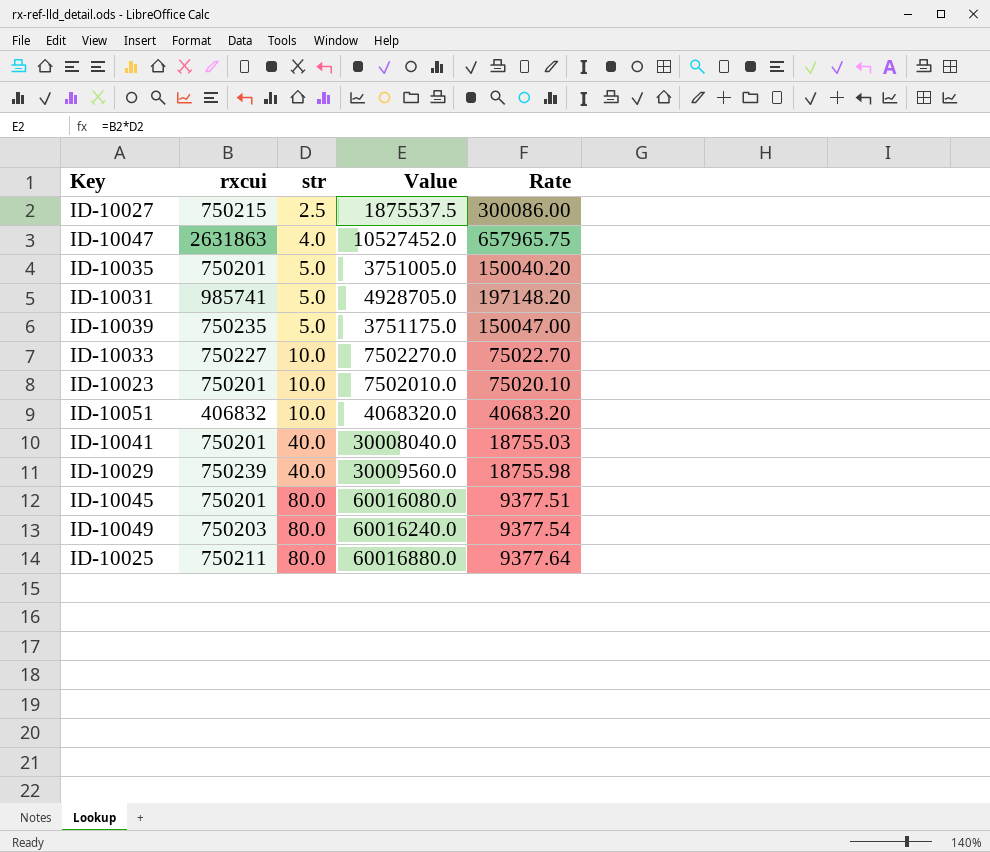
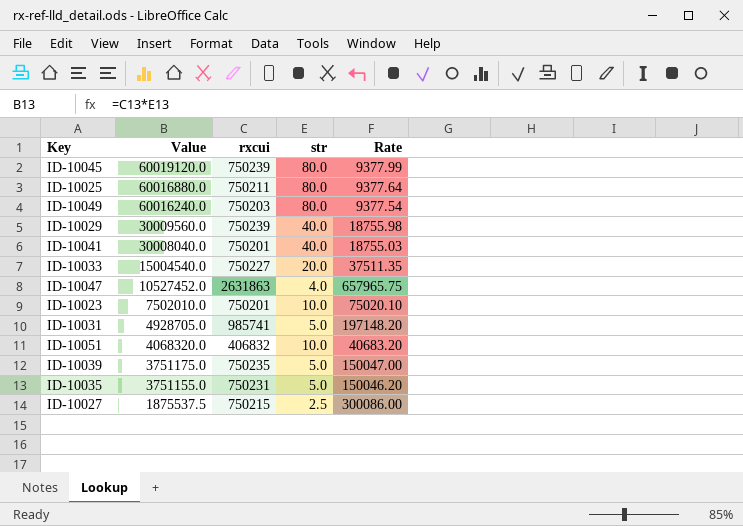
row order: str ascending -> Value descending
column Value | position: 4 -> 2
ID-10045 | Value: 60016080.0 -> 60019120.0
ID-10045 | rxcui: 750201 -> 750239
ID-10045 | Rate: 9377.51 -> 9377.99
ID-10033 | Value: 7502270.0 -> 15004540.0
ID-10033 | str: 10.0 -> 20.0
ID-10033 | Rate: 75022.70 -> 37511.35
ID-10035 | Value: 3751005.0 -> 3751155.0
ID-10035 | rxcui: 750201 -> 750231
ID-10035 | Rate: 150040.20 -> 150046.20

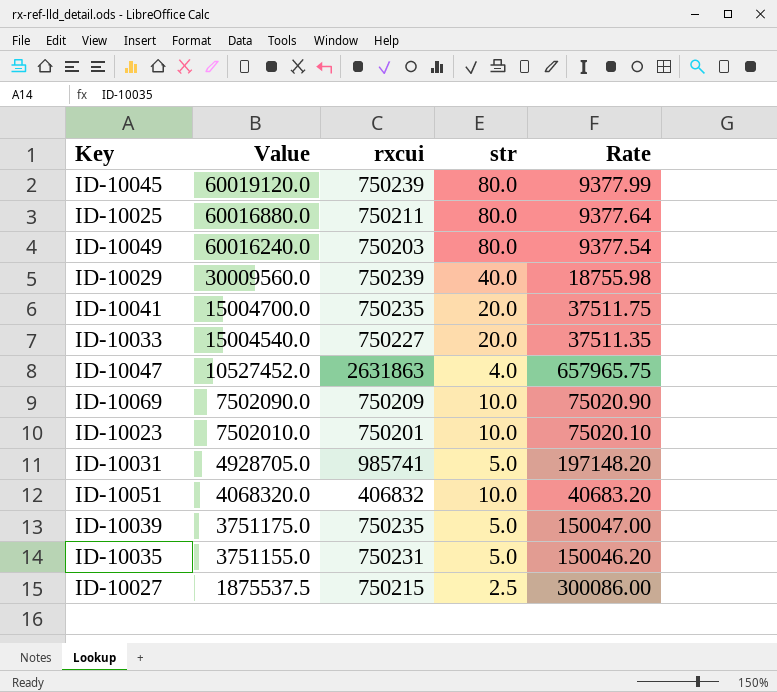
ID-10041 | Value: 30008040.0 -> 15004700.0
ID-10041 | rxcui: 750201 -> 750235
ID-10041 | str: 40.0 -> 20.0
ID-10041 | Rate: 18755.03 -> 37511.75
row ID-10069: none -> 7502090.0 | 750209 | 10.0 | 75020.90

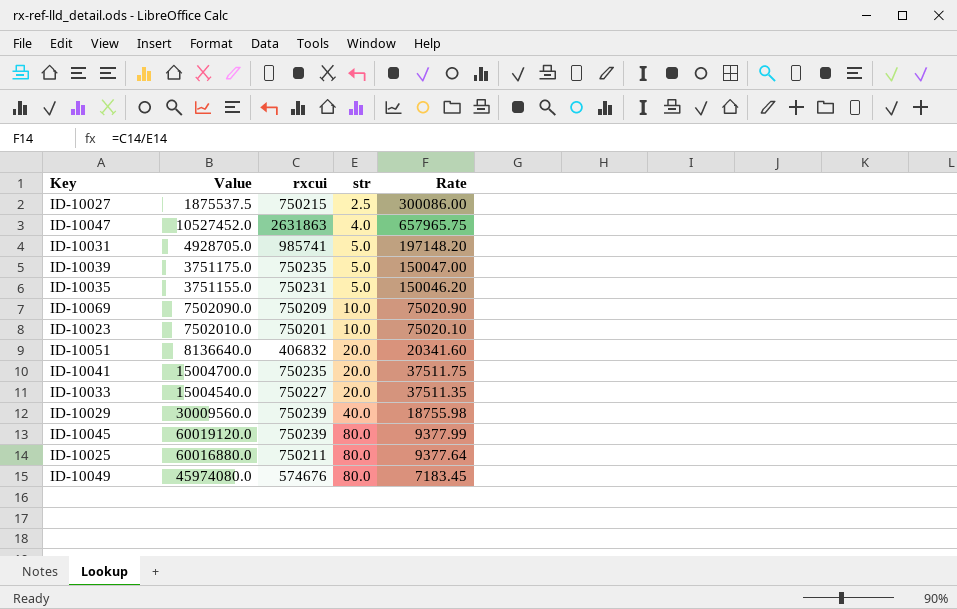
row order: Value descending -> str ascending
ID-10051 | Value: 4068320.0 -> 8136640.0
ID-10051 | str: 10.0 -> 20.0
ID-10051 | Rate: 40683.20 -> 20341.60
ID-10049 | Value: 60016240.0 -> 45974080.0
ID-10049 | rxcui: 750203 -> 574676
ID-10049 | Rate: 9377.54 -> 7183.45

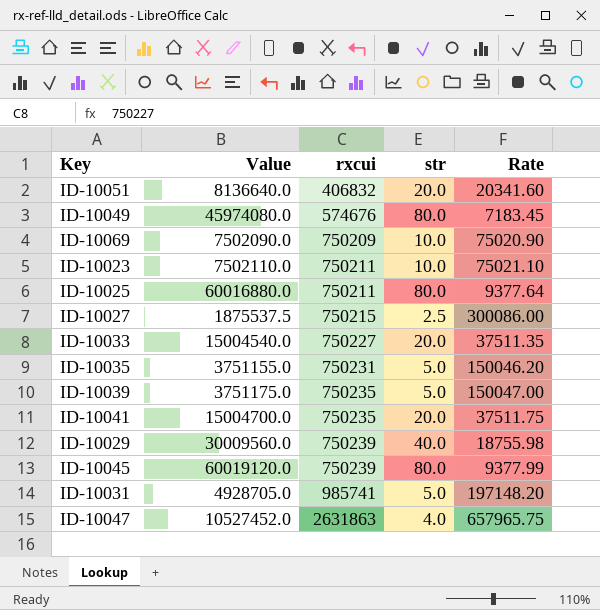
row order: str ascending -> rxcui ascending
ID-10023 | Value: 7502010.0 -> 7502110.0
ID-10023 | rxcui: 750201 -> 750211
ID-10023 | Rate: 75020.10 -> 75021.10

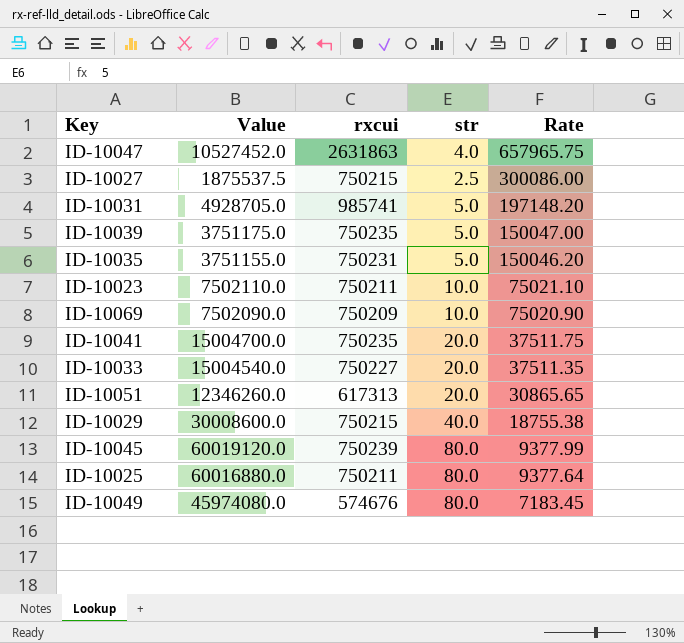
row order: rxcui ascending -> Rate descending
ID-10051 | Value: 8136640.0 -> 12346260.0
ID-10051 | rxcui: 406832 -> 617313
ID-10051 | Rate: 20341.60 -> 30865.65
ID-10029 | Value: 30009560.0 -> 30008600.0
ID-10029 | rxcui: 750239 -> 750215
ID-10029 | Rate: 18755.98 -> 18755.38

